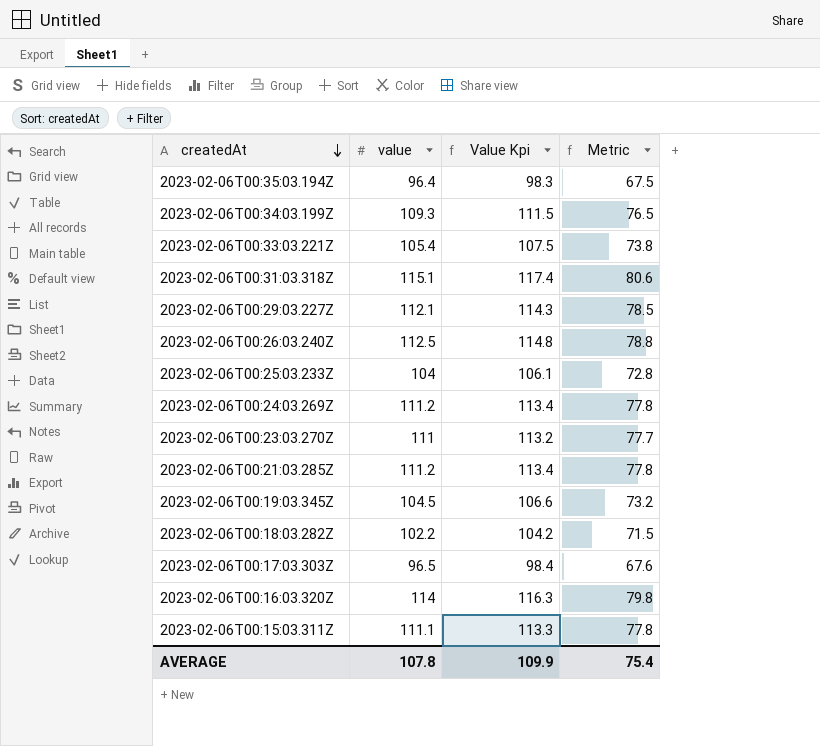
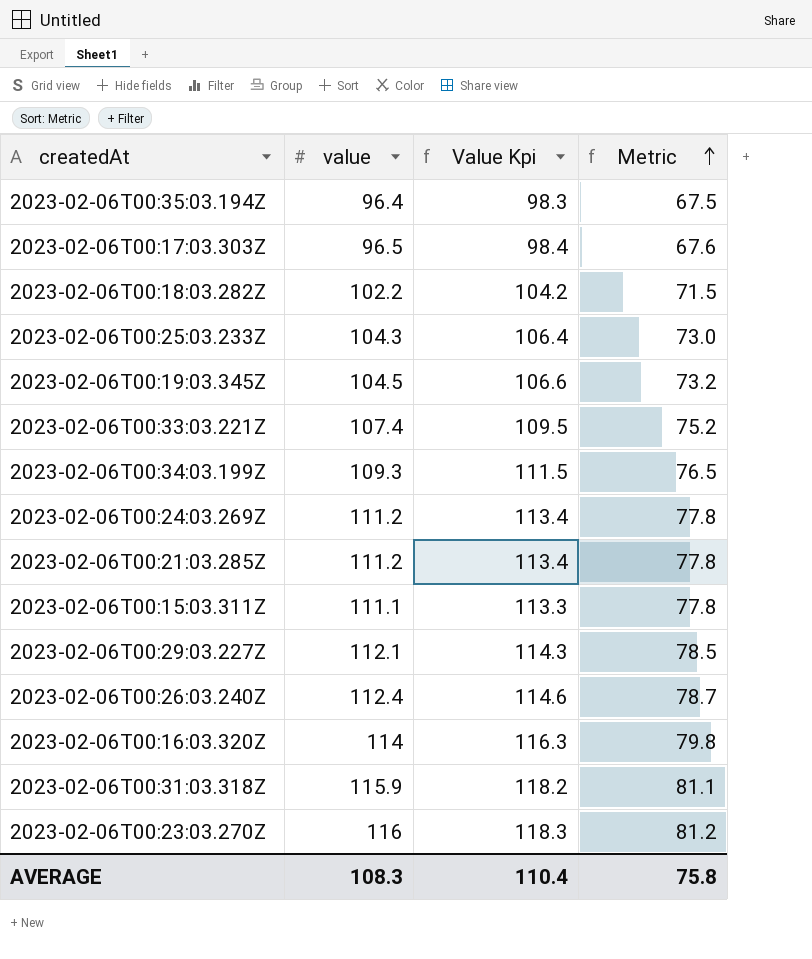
row order: createdAt descending -> Metric ascending
2023-02-06T00:25:03.233Z | value: 104 -> 104.3
2023-02-06T00:25:03.233Z | Value Kpi: 106.1 -> 106.4
2023-02-06T00:25:03.233Z | Metric: 72.8 -> 73.0
2023-02-06T00:33:03.221Z | value: 105.4 -> 107.4
2023-02-06T00:33:03.221Z | Value Kpi: 107.5 -> 109.5
2023-02-06T00:33:03.221Z | Metric: 73.8 -> 75.2
2023-02-06T00:26:03.240Z | value: 112.5 -> 112.4
2023-02-06T00:26:03.240Z | Value Kpi: 114.8 -> 114.6
2023-02-06T00:26:03.240Z | Metric: 78.8 -> 78.7
2023-02-06T00:31:03.318Z | value: 115.1 -> 115.9
2023-02-06T00:31:03.318Z | Value Kpi: 117.4 -> 118.2
2023-02-06T00:31:03.318Z | Metric: 80.6 -> 81.1
2023-02-06T00:23:03.270Z | value: 111 -> 116
2023-02-06T00:23:03.270Z | Value Kpi: 113.2 -> 118.3
2023-02-06T00:23:03.270Z | Metric: 77.7 -> 81.2
AVERAGE | value: 107.8 -> 108.3
AVERAGE | Value Kpi: 109.9 -> 110.4
AVERAGE | Metric: 75.4 -> 75.8

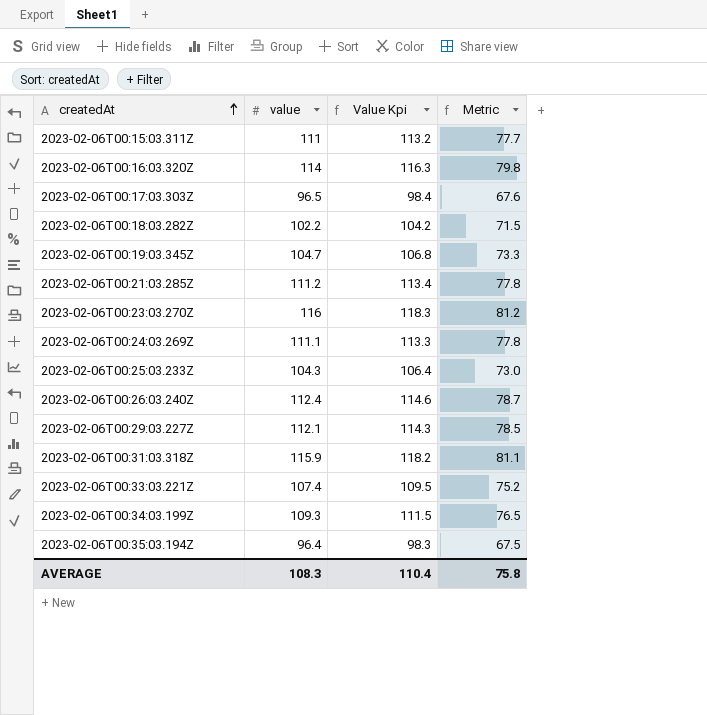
row order: Metric ascending -> createdAt ascending
2023-02-06T00:15:03.311Z | value: 111.1 -> 111
2023-02-06T00:15:03.311Z | Value Kpi: 113.3 -> 113.2
2023-02-06T00:15:03.311Z | Metric: 77.8 -> 77.7
2023-02-06T00:19:03.345Z | value: 104.5 -> 104.7
2023-02-06T00:19:03.345Z | Value Kpi: 106.6 -> 106.8
2023-02-06T00:19:03.345Z | Metric: 73.2 -> 73.3
2023-02-06T00:24:03.269Z | value: 111.2 -> 111.1
2023-02-06T00:24:03.269Z | Value Kpi: 113.4 -> 113.3

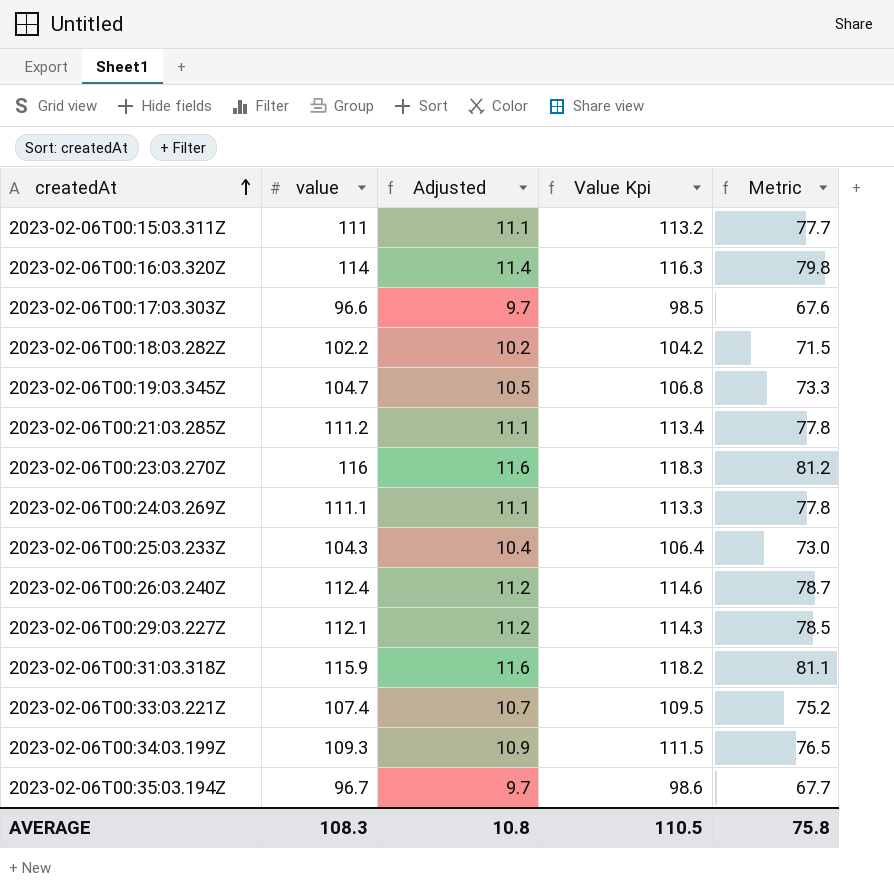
column Adjusted | formula: none -> [value] * 0.1
2023-02-06T00:17:03.303Z | value: 96.5 -> 96.6
2023-02-06T00:17:03.303Z | Value Kpi: 98.4 -> 98.5
2023-02-06T00:35:03.194Z | value: 96.4 -> 96.7
2023-02-06T00:35:03.194Z | Value Kpi: 98.3 -> 98.6
2023-02-06T00:35:03.194Z | Metric: 67.5 -> 67.7
AVERAGE | Value Kpi: 110.4 -> 110.5

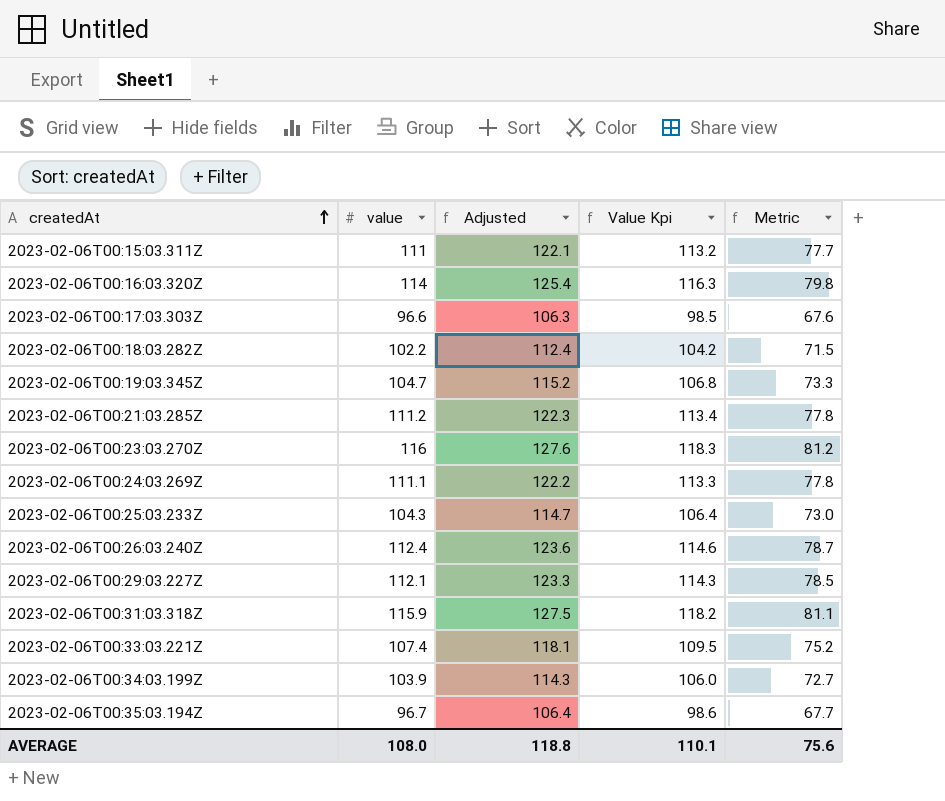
column Adjusted | formula: [value] * 0.1 -> [value] * 1.1
2023-02-06T00:34:03.199Z | value: 109.3 -> 103.9
2023-02-06T00:34:03.199Z | Value Kpi: 111.5 -> 106.0
2023-02-06T00:34:03.199Z | Metric: 76.5 -> 72.7
AVERAGE | value: 108.3 -> 108.0
AVERAGE | Adjusted: 10.8 -> 118.8
AVERAGE | Value Kpi: 110.5 -> 110.1
AVERAGE | Metric: 75.8 -> 75.6

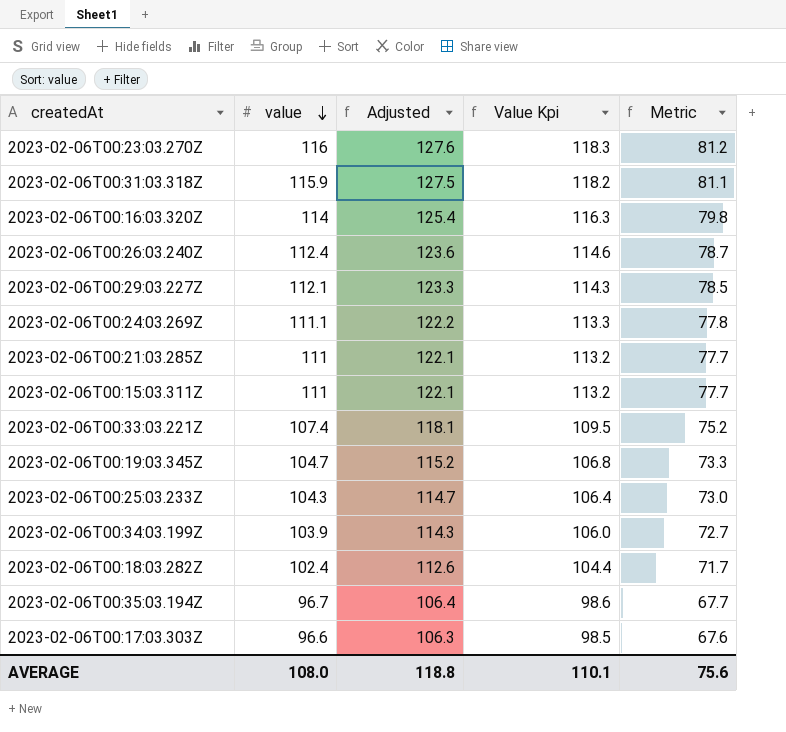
row order: createdAt ascending -> value descending
2023-02-06T00:21:03.285Z | value: 111.2 -> 111
2023-02-06T00:21:03.285Z | Adjusted: 122.3 -> 122.1
2023-02-06T00:21:03.285Z | Value Kpi: 113.4 -> 113.2
2023-02-06T00:21:03.285Z | Metric: 77.8 -> 77.7
2023-02-06T00:18:03.282Z | value: 102.2 -> 102.4
2023-02-06T00:18:03.282Z | Adjusted: 112.4 -> 112.6
2023-02-06T00:18:03.282Z | Value Kpi: 104.2 -> 104.4
2023-02-06T00:18:03.282Z | Metric: 71.5 -> 71.7

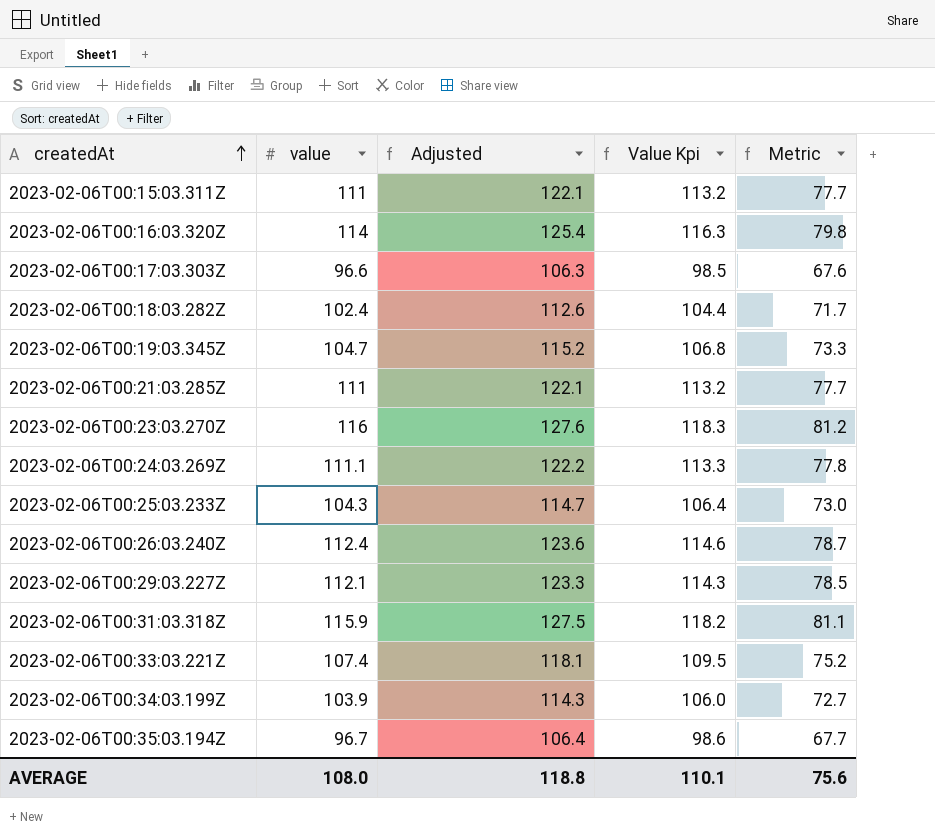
row order: value descending -> createdAt ascending

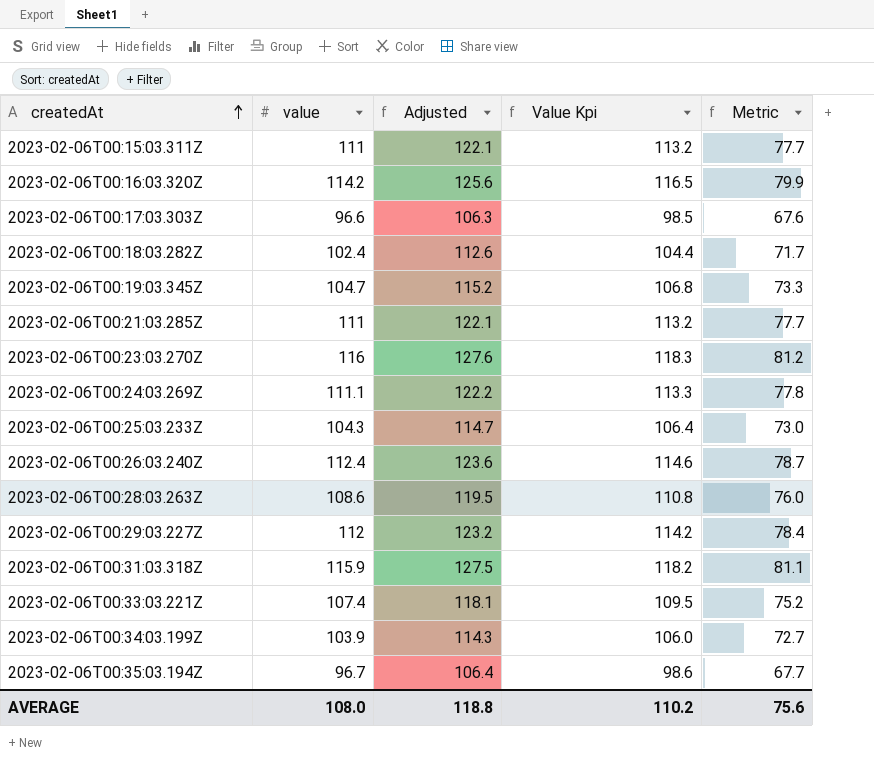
2023-02-06T00:16:03.320Z | value: 114 -> 114.2
2023-02-06T00:16:03.320Z | Adjusted: 125.4 -> 125.6
2023-02-06T00:16:03.320Z | Value Kpi: 116.3 -> 116.5
2023-02-06T00:16:03.320Z | Metric: 79.8 -> 79.9
row 2023-02-06T00:28:03.263Z: none -> 108.6 | 119.5 | 110.8 | 76.0
2023-02-06T00:29:03.227Z | value: 112.1 -> 112
2023-02-06T00:29:03.227Z | Adjusted: 123.3 -> 123.2
2023-02-06T00:29:03.227Z | Value Kpi: 114.3 -> 114.2
2023-02-06T00:29:03.227Z | Metric: 78.5 -> 78.4
AVERAGE | Value Kpi: 110.1 -> 110.2

